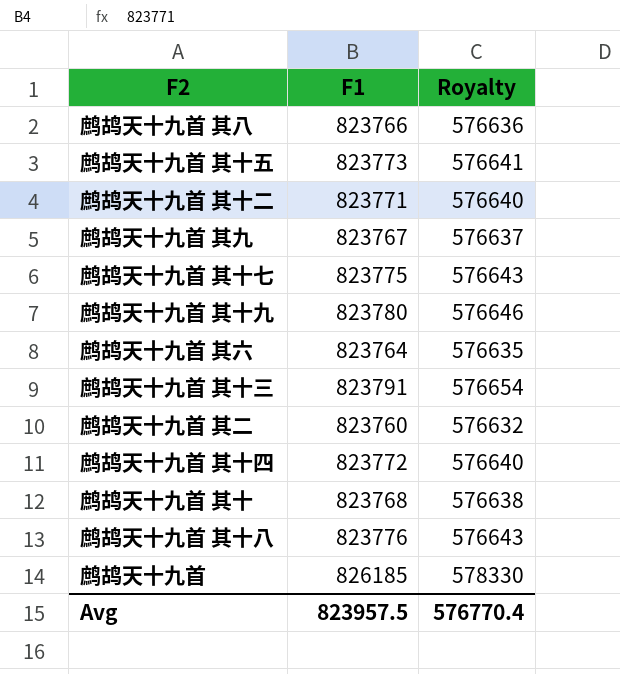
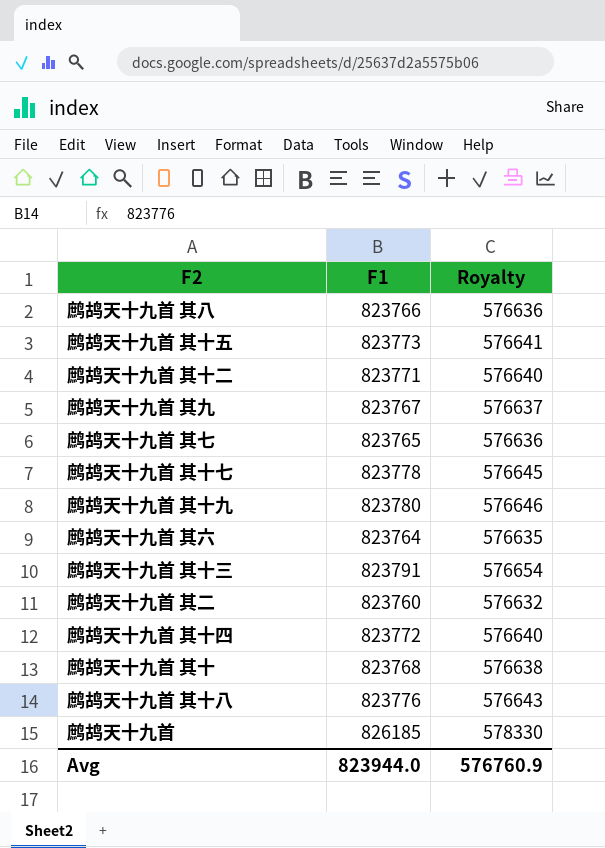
row 鹧鸪天十九首 其七: none -> 823765 | 576636
鹧鸪天十九首 其十七 | F1: 823775 -> 823778
鹧鸪天十九首 其十七 | Royalty: 576643 -> 576645
Avg | F1: 823957.5 -> 823944.0
Avg | Royalty: 576770.4 -> 576760.9

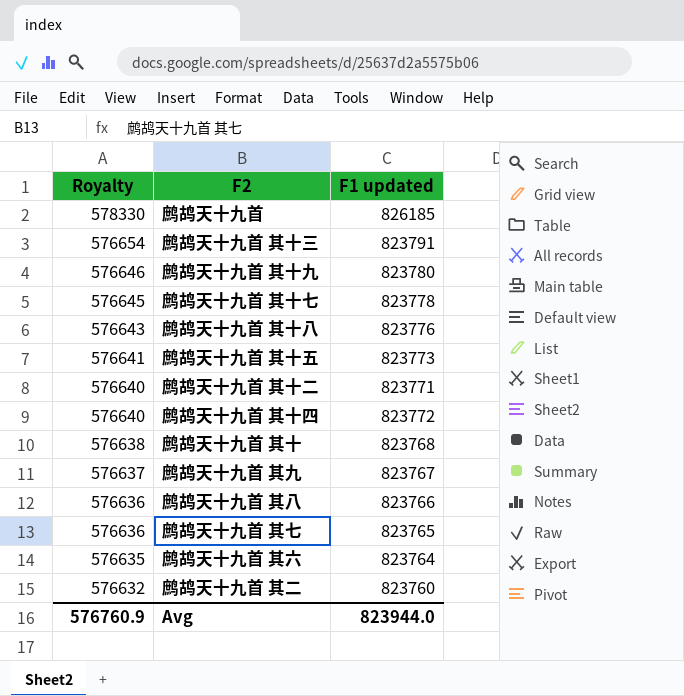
row order: none -> Royalty descending
column Royalty | position: 3 -> 1
column name: F1 -> F1 updated

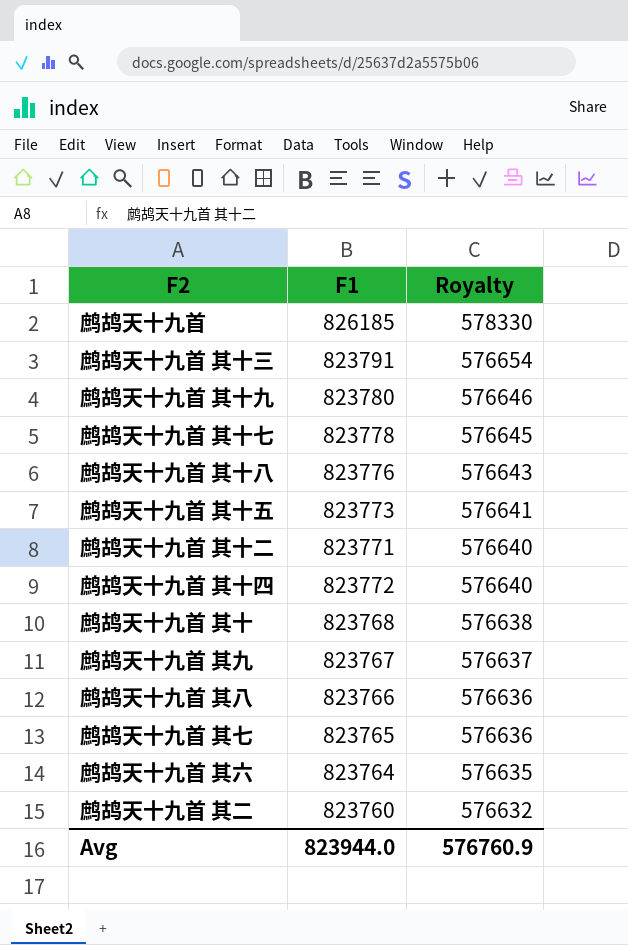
column name: F1 updated -> F1
column Royalty | position: 1 -> 3

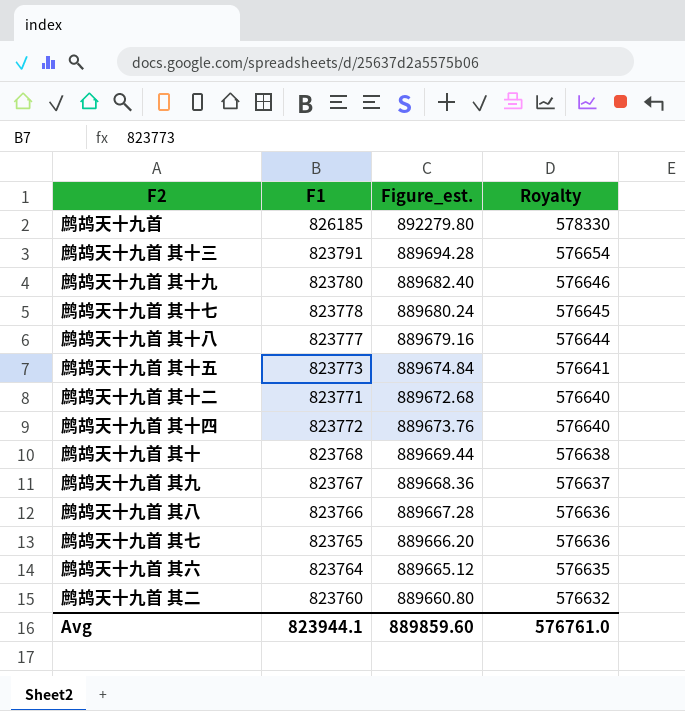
column Figure_est. | formula: none -> [F1] * 1.08
鹧鸪天十九首 其十八 | F1: 823776 -> 823777
鹧鸪天十九首 其十八 | Royalty: 576643 -> 576644
Avg | F1: 823944.0 -> 823944.1
Avg | Royalty: 576760.9 -> 576761.0

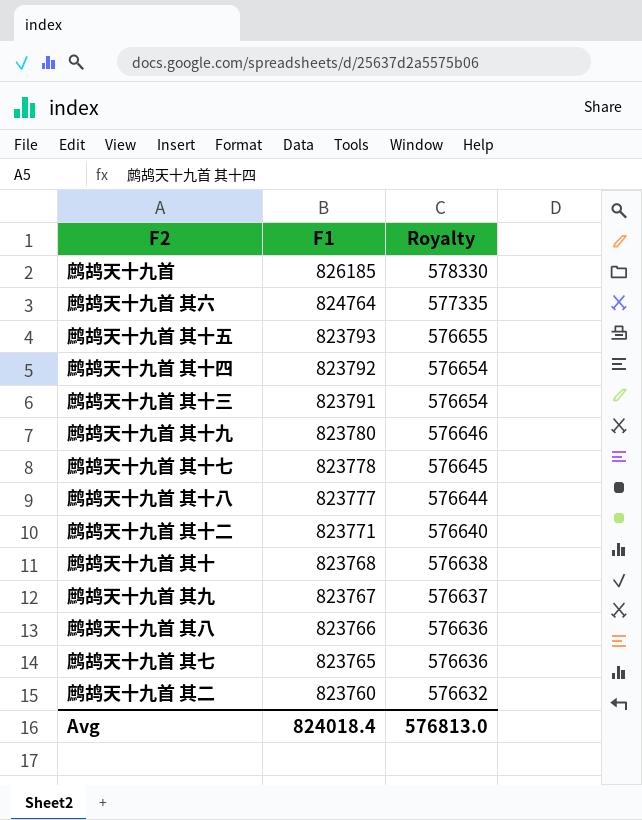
row order: Royalty descending -> F1 descending
column Figure_est. | formula: [F1] * 1.08 -> none
鹧鸪天十九首 其六 | F1: 823764 -> 824764
鹧鸪天十九首 其六 | Royalty: 576635 -> 577335
鹧鸪天十九首 其十五 | F1: 823773 -> 823793
鹧鸪天十九首 其十五 | Royalty: 576641 -> 576655
鹧鸪天十九首 其十四 | F1: 823772 -> 823792
鹧鸪天十九首 其十四 | Royalty: 576640 -> 576654
Avg | F1: 823944.1 -> 824018.4
Avg | Royalty: 576761.0 -> 576813.0

